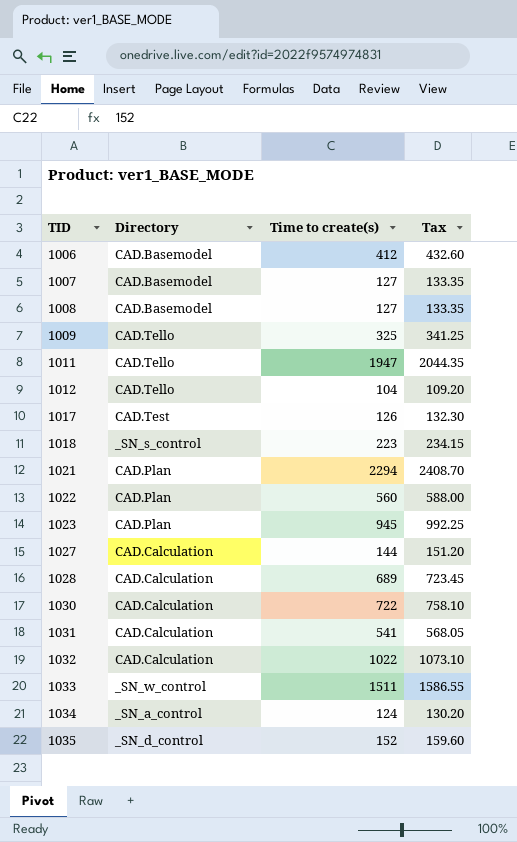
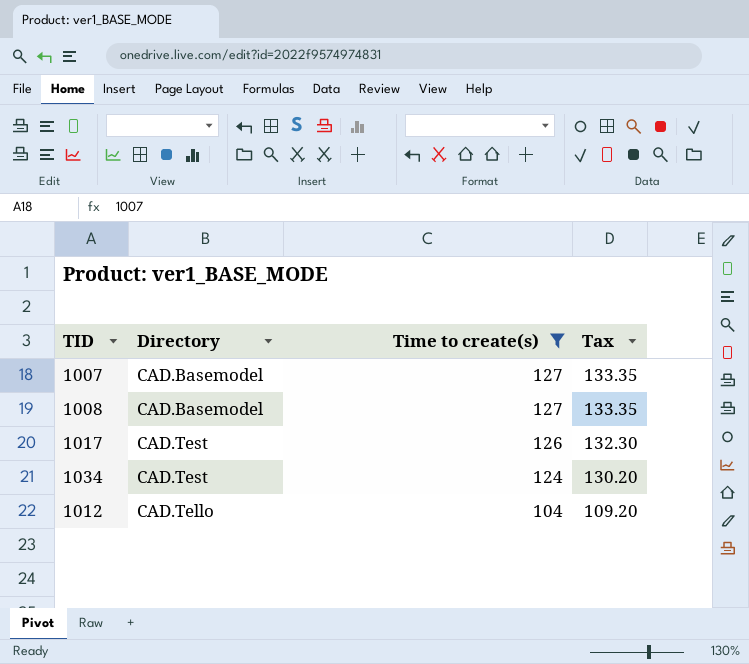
filter: none -> Time to create(s) <= 127
row order: TID ascending -> Time to create(s) descending
1034 | Directory: _SN_a_control -> CAD.Test

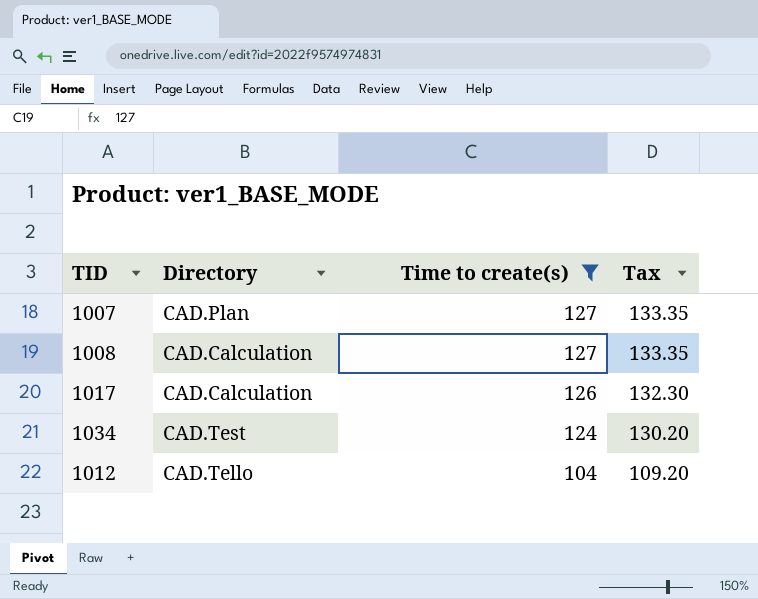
1007 | Directory: CAD.Basemodel -> CAD.Plan
1008 | Directory: CAD.Basemodel -> CAD.Calculation
1017 | Directory: CAD.Test -> CAD.Calculation

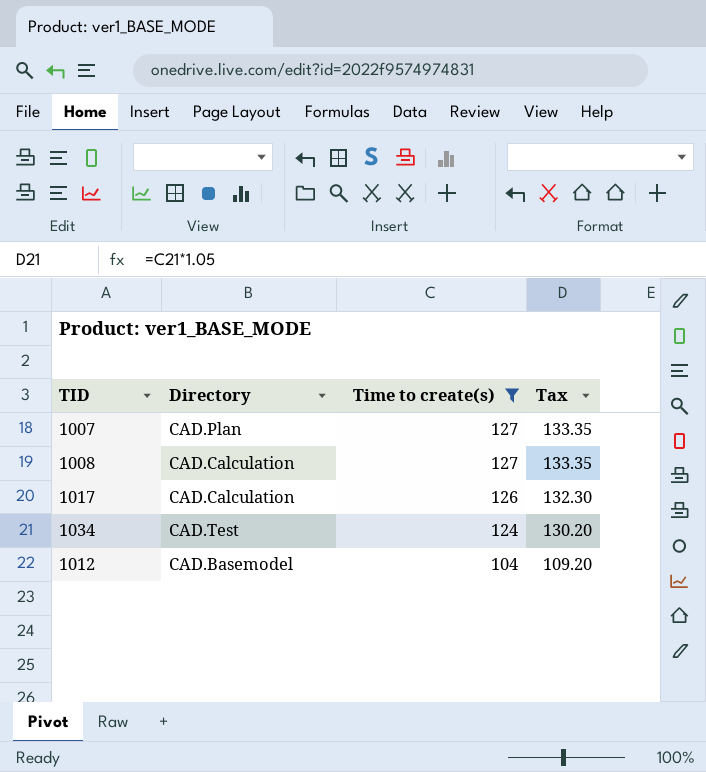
1012 | Directory: CAD.Tello -> CAD.Basemodel

